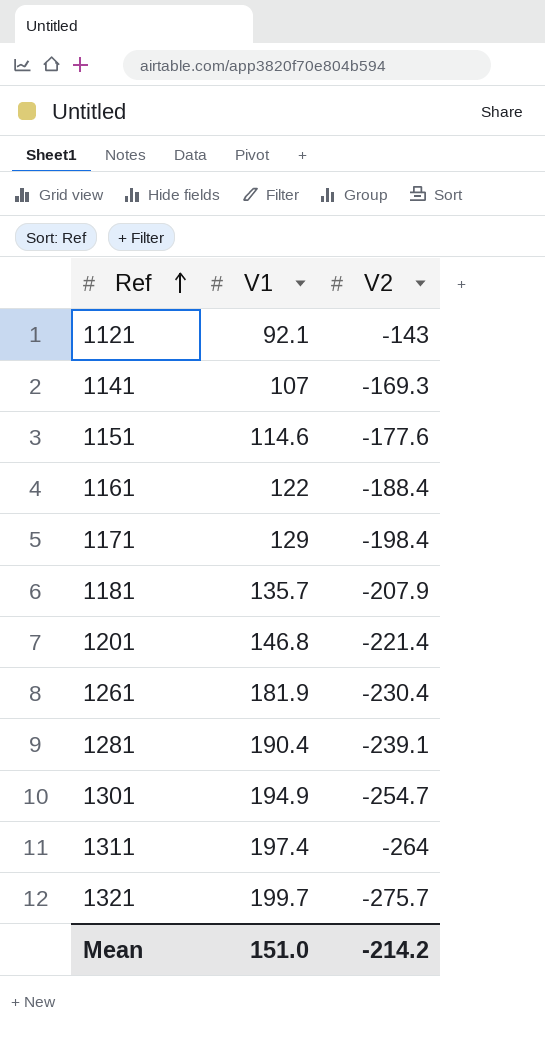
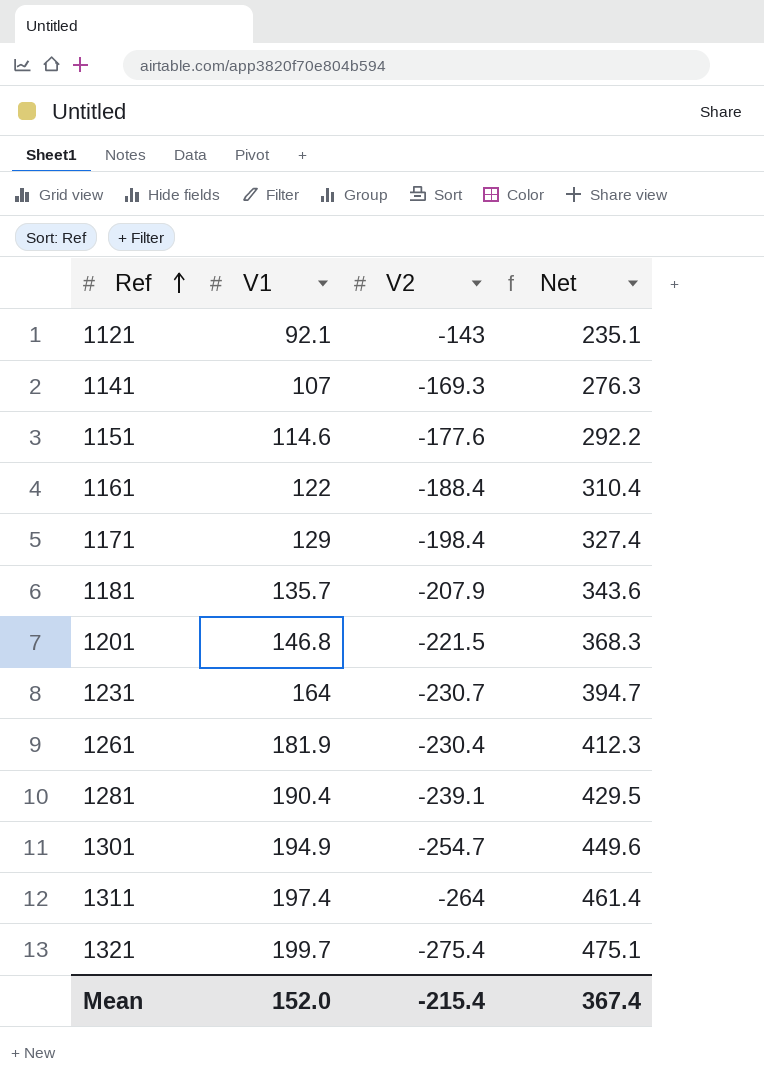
column Net | formula: none -> [V1] - [V2]
1201 | V2: -221.4 -> -221.5
row 1231: none -> 164 | -230.7 | 394.7
1321 | V2: -275.7 -> -275.4
Mean | V1: 151.0 -> 152.0
Mean | V2: -214.2 -> -215.4

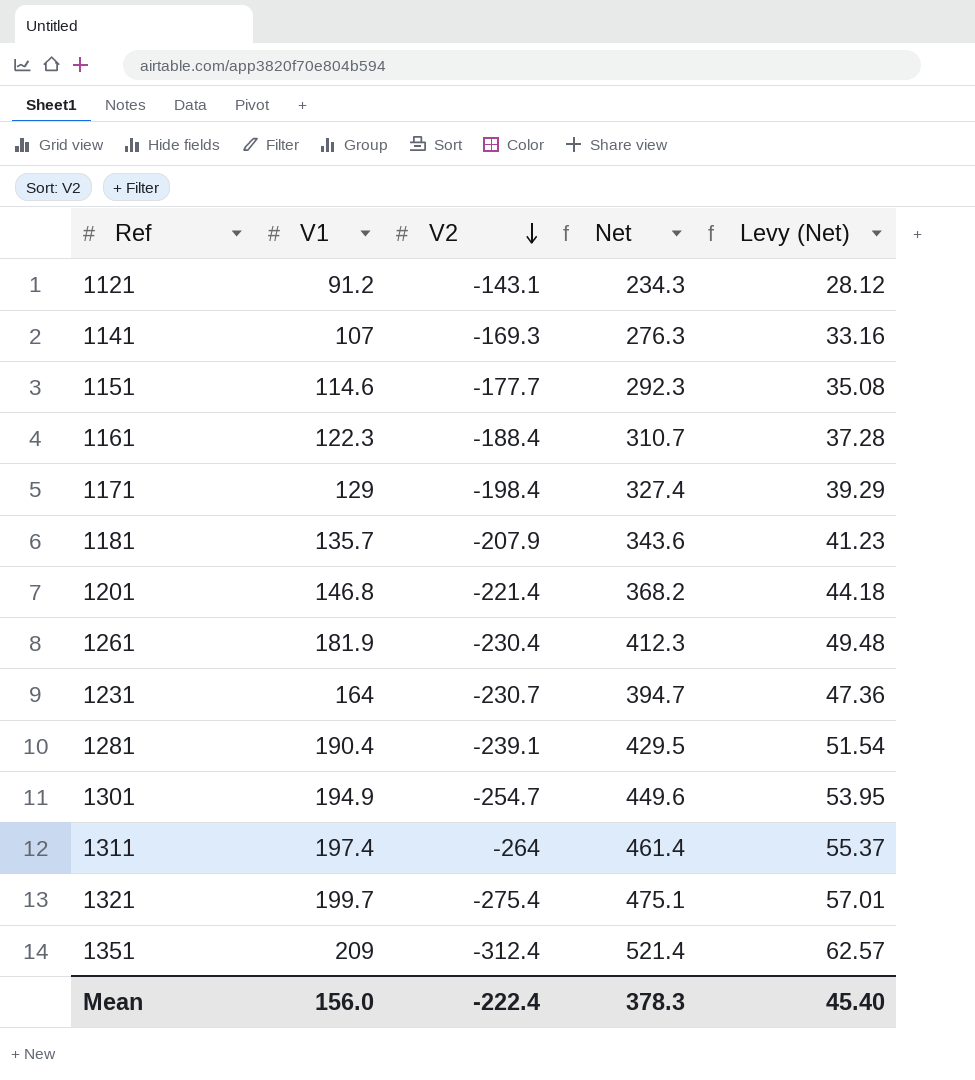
row order: Ref ascending -> V2 descending
column Levy (Net) | formula: none -> [Net] * 0.12
1121 | V1: 92.1 -> 91.2
1121 | V2: -143 -> -143.1
1121 | Net: 235.1 -> 234.3
1151 | V2: -177.6 -> -177.7
1151 | Net: 292.2 -> 292.3
1161 | V1: 122 -> 122.3
1161 | Net: 310.4 -> 310.7
1201 | V2: -221.5 -> -221.4
1201 | Net: 368.3 -> 368.2
row 1351: none -> 209 | -312.4 | 521.4 | 62.57
Mean | V1: 152.0 -> 156.0
Mean | V2: -215.4 -> -222.4
Mean | Net: 367.4 -> 378.3

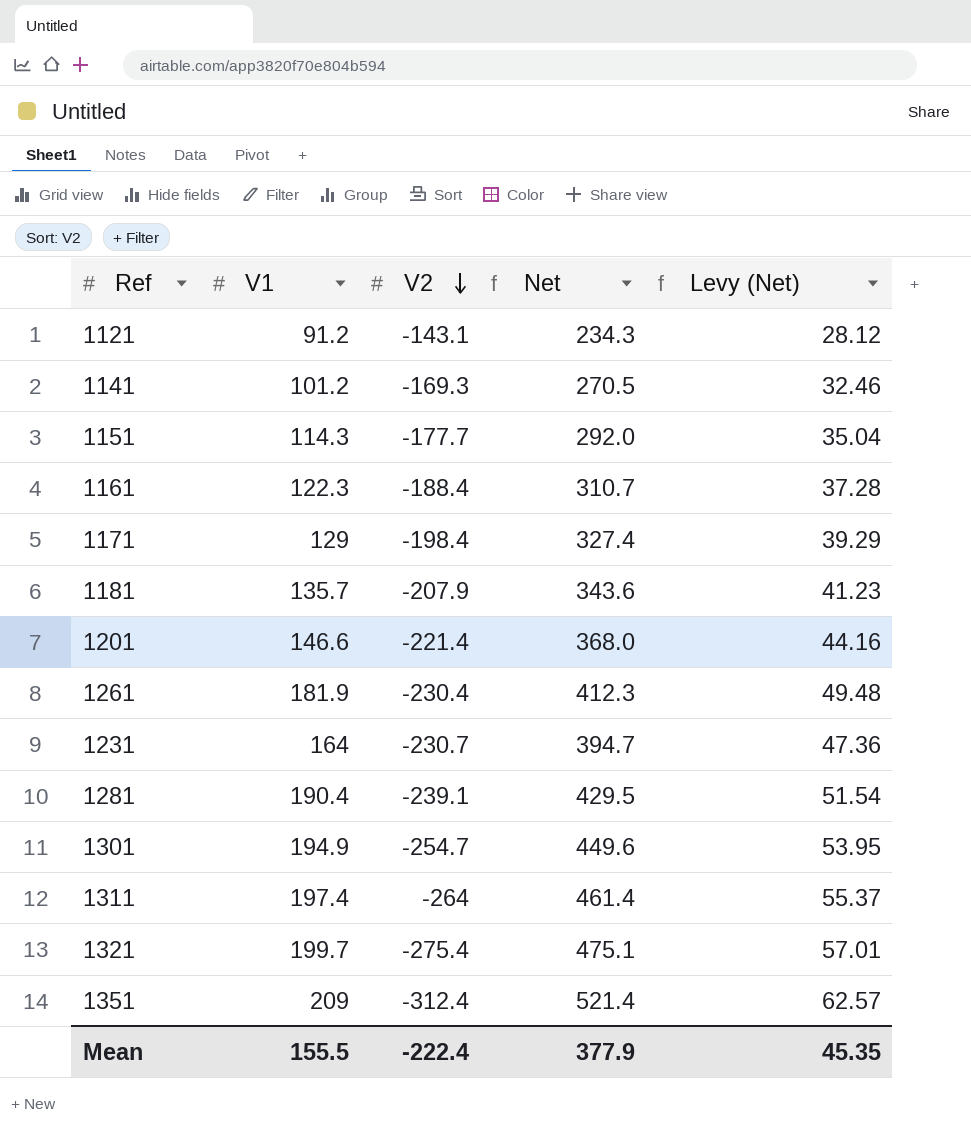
1141 | V1: 107 -> 101.2
1141 | Net: 276.3 -> 270.5
1141 | Levy (Net): 33.16 -> 32.46
1151 | V1: 114.6 -> 114.3
1151 | Net: 292.3 -> 292.0
1151 | Levy (Net): 35.08 -> 35.04
1201 | V1: 146.8 -> 146.6
1201 | Net: 368.2 -> 368.0
1201 | Levy (Net): 44.18 -> 44.16
Mean | V1: 156.0 -> 155.5
Mean | Net: 378.3 -> 377.9
Mean | Levy (Net): 45.40 -> 45.35

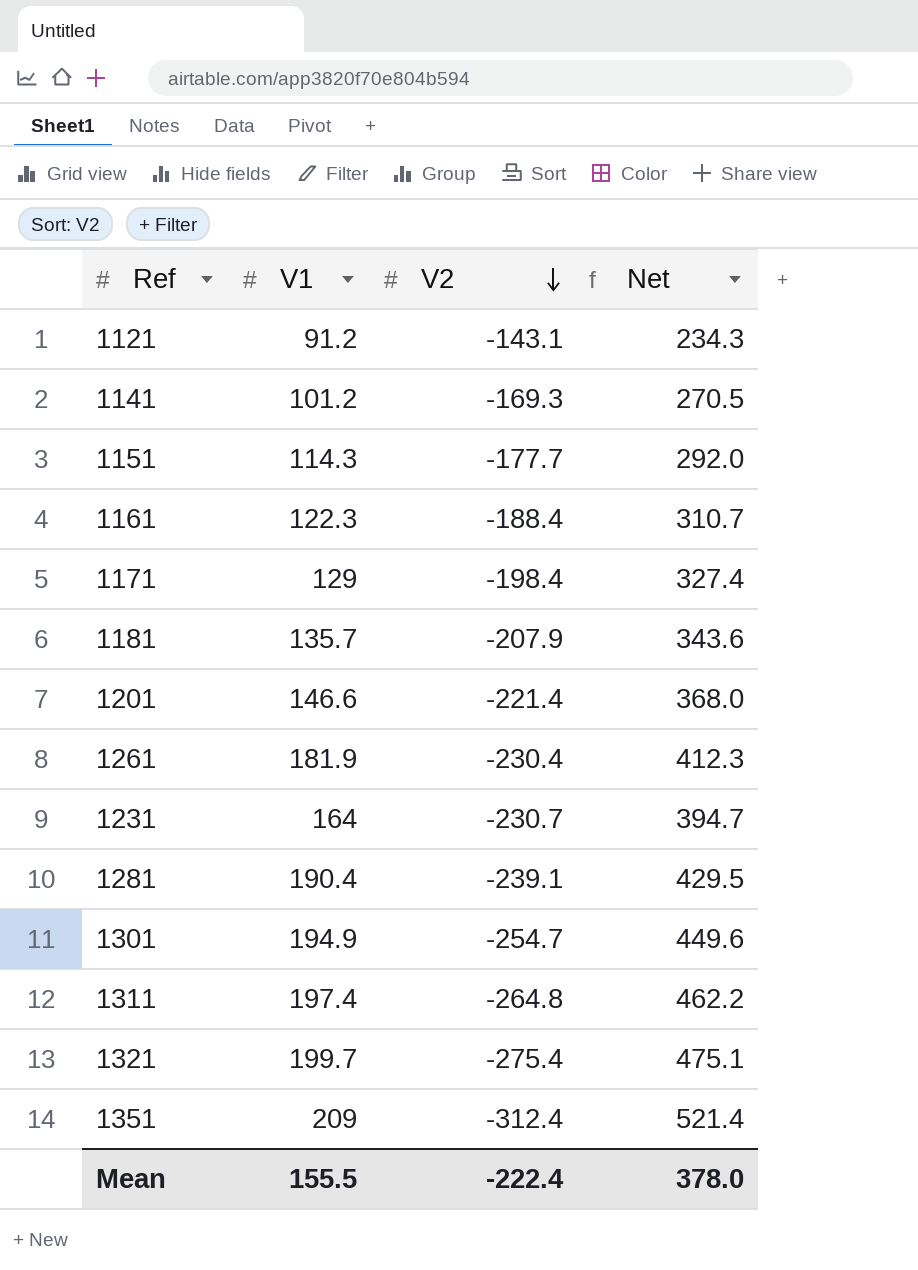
column Levy (Net) | formula: [Net] * 0.12 -> none
1311 | V2: -264 -> -264.8
1311 | Net: 461.4 -> 462.2
Mean | Net: 377.9 -> 378.0

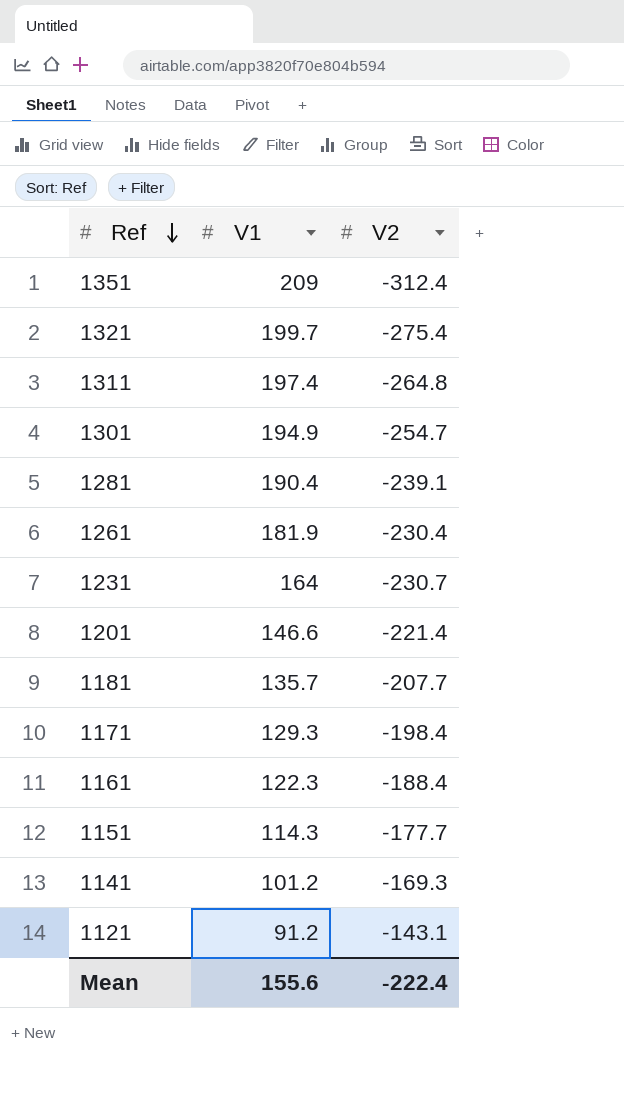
row order: V2 descending -> Ref descending
column Net | formula: [V1] - [V2] -> none
1181 | V2: -207.9 -> -207.7
1171 | V1: 129 -> 129.3
Mean | V1: 155.5 -> 155.6

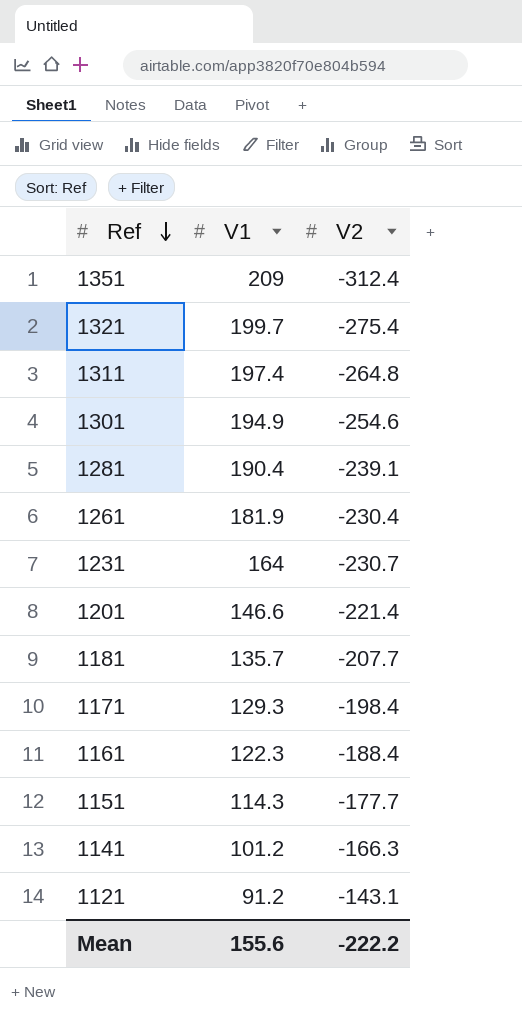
1301 | V2: -254.7 -> -254.6
1141 | V2: -169.3 -> -166.3
Mean | V2: -222.4 -> -222.2

